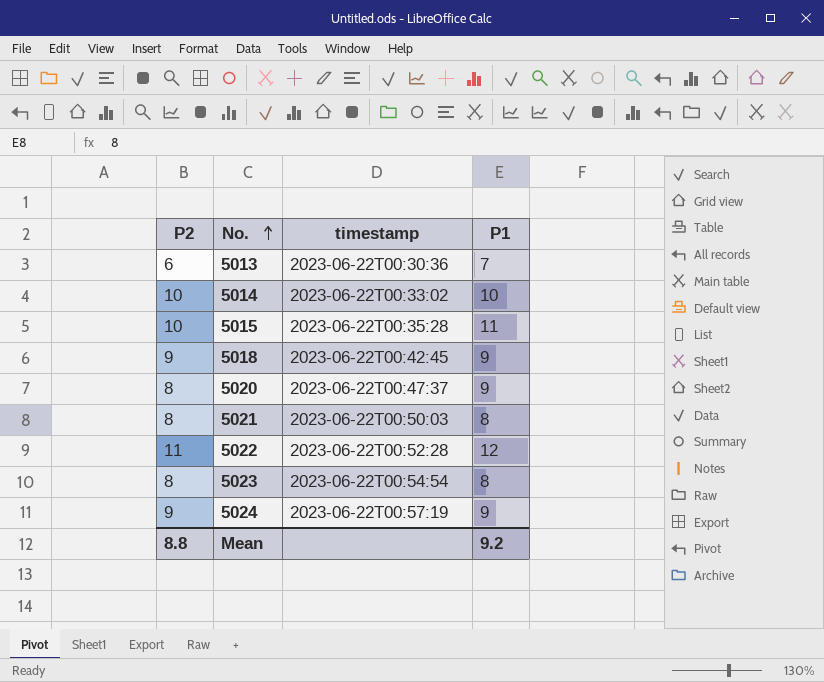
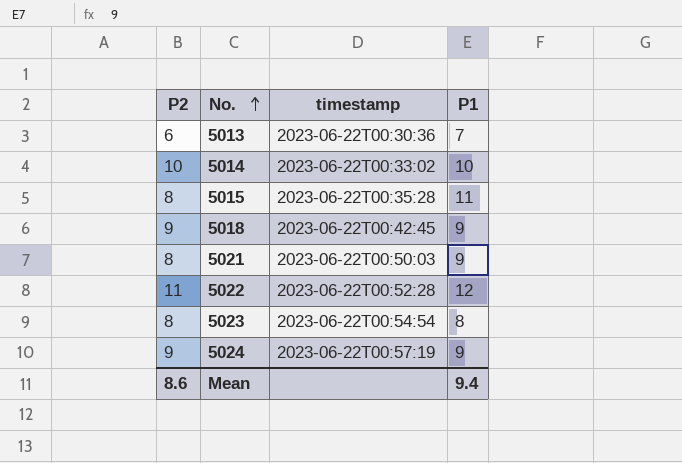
row 5020: 8 | 2023-06-22T00:47:37 | 9 -> none
5015 | P2: 10 -> 8
5021 | P1: 8 -> 9
Mean | P2: 8.8 -> 8.6
Mean | P1: 9.2 -> 9.4

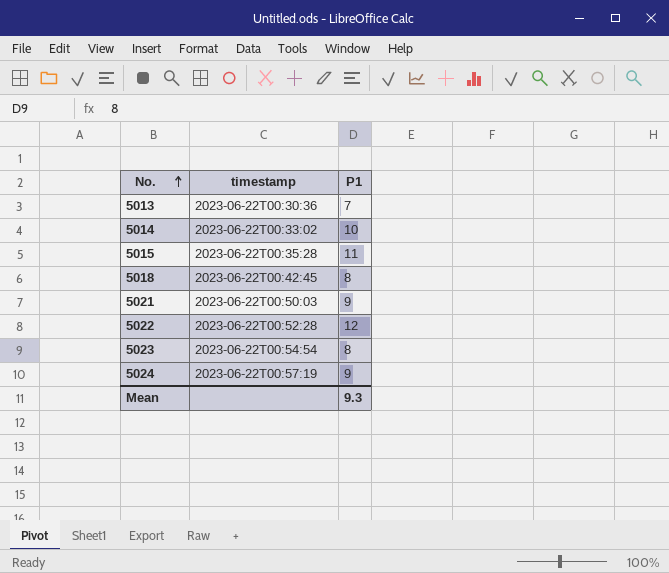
column P2 | position: 1 -> none
5018 | P1: 9 -> 8
Mean | P1: 9.4 -> 9.3

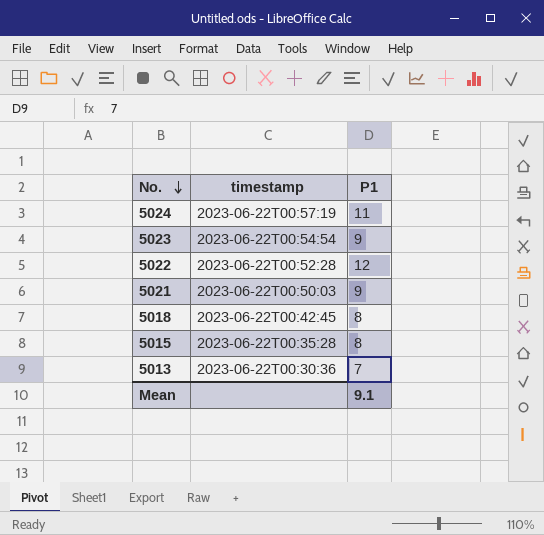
row order: No. ascending -> No. descending
row 5014: 2023-06-22T00:33:02 | 10 -> none
5024 | P1: 9 -> 11
5023 | P1: 8 -> 9
5015 | P1: 11 -> 8
Mean | P1: 9.3 -> 9.1

